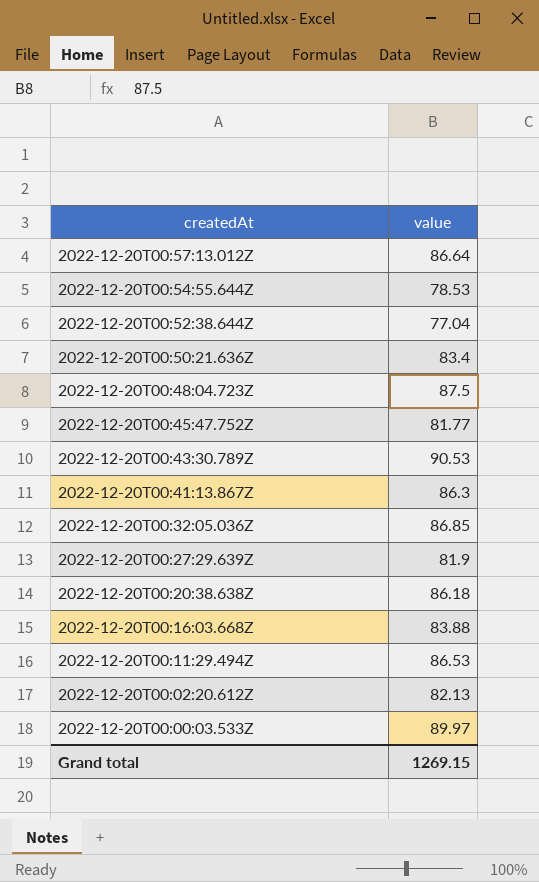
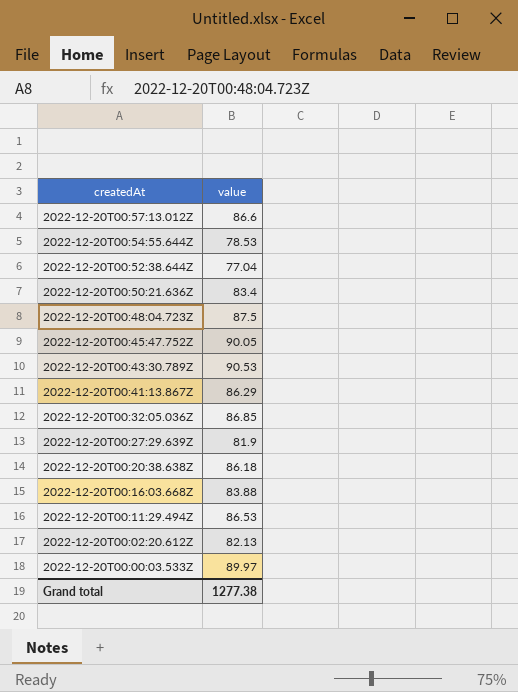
2022-12-20T00:57:13.012Z | value: 86.64 -> 86.6
2022-12-20T00:45:47.752Z | value: 81.77 -> 90.05
2022-12-20T00:41:13.867Z | value: 86.3 -> 86.29
Grand total | value: 1269.15 -> 1277.38

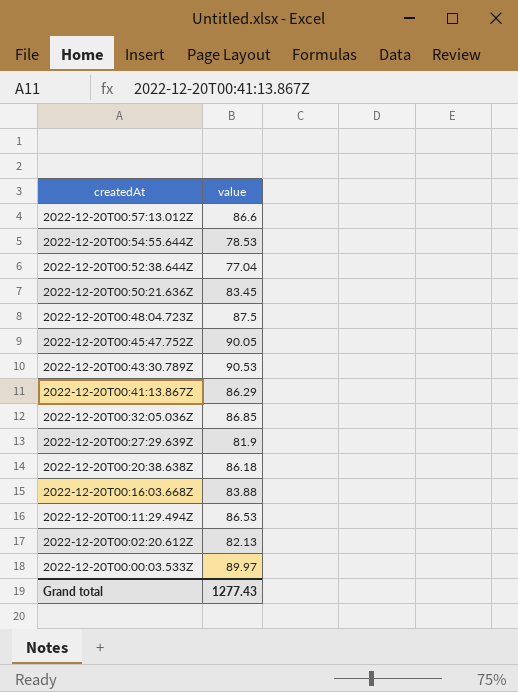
2022-12-20T00:50:21.636Z | value: 83.4 -> 83.45
Grand total | value: 1277.38 -> 1277.43

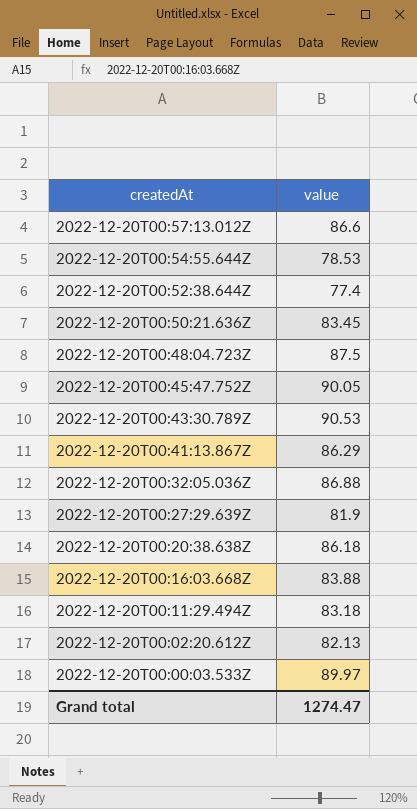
2022-12-20T00:52:38.644Z | value: 77.04 -> 77.4
2022-12-20T00:32:05.036Z | value: 86.85 -> 86.88
2022-12-20T00:11:29.494Z | value: 86.53 -> 83.18
Grand total | value: 1277.43 -> 1274.47

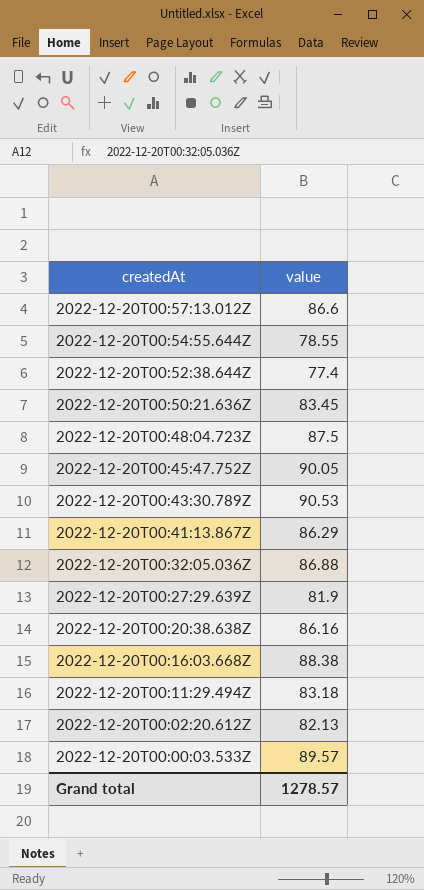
2022-12-20T00:54:55.644Z | value: 78.53 -> 78.55
2022-12-20T00:20:38.638Z | value: 86.18 -> 86.16
2022-12-20T00:16:03.668Z | value: 83.88 -> 88.38
2022-12-20T00:00:03.533Z | value: 89.97 -> 89.57
Grand total | value: 1274.47 -> 1278.57

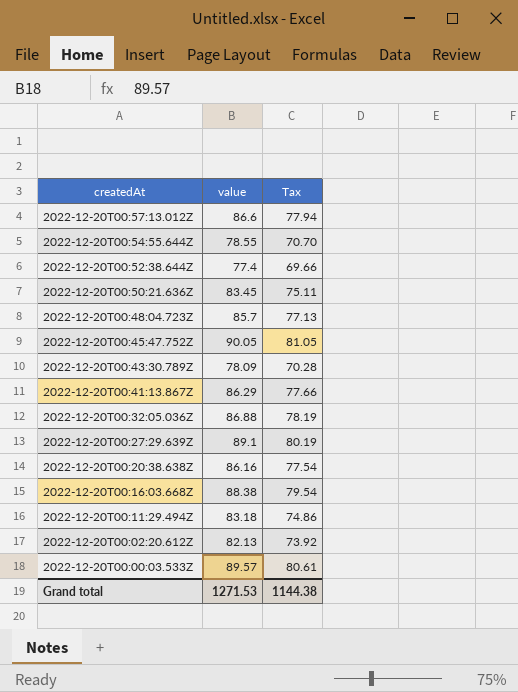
column Tax | formula: none -> [value] * 0.9
2022-12-20T00:48:04.723Z | value: 87.5 -> 85.7
2022-12-20T00:43:30.789Z | value: 90.53 -> 78.09
2022-12-20T00:27:29.639Z | value: 81.9 -> 89.1
Grand total | value: 1278.57 -> 1271.53

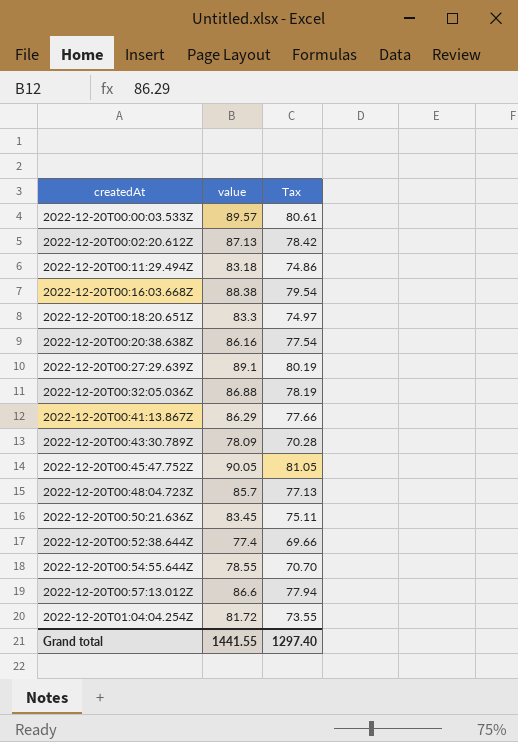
row order: createdAt descending -> createdAt ascending
2022-12-20T00:02:20.612Z | value: 82.13 -> 87.13
2022-12-20T00:02:20.612Z | Tax: 73.92 -> 78.42
row 2022-12-20T00:18:20.651Z: none -> 83.3 | 74.97
row 2022-12-20T01:04:04.254Z: none -> 81.72 | 73.55
Grand total | value: 1271.53 -> 1441.55
Grand total | Tax: 1144.38 -> 1297.40

